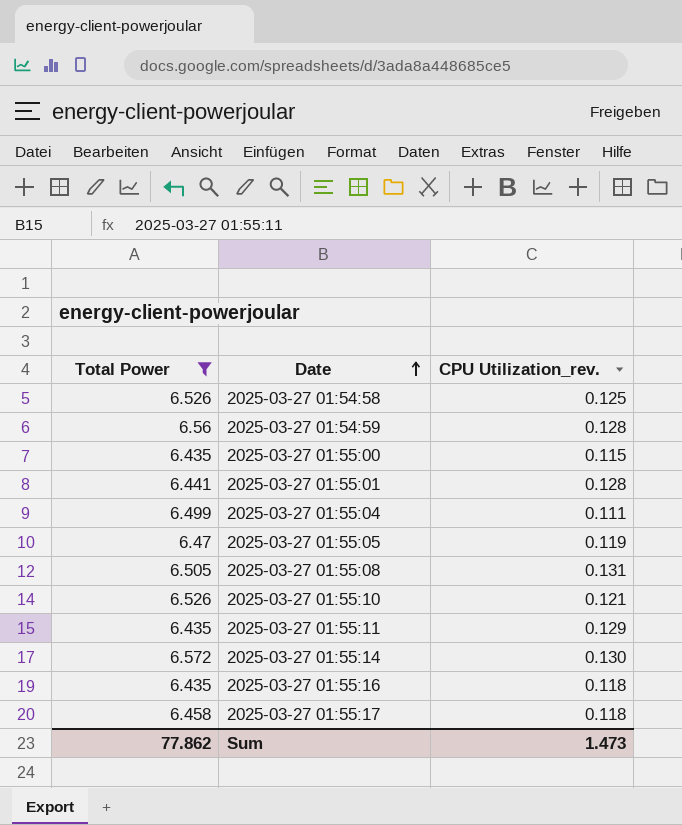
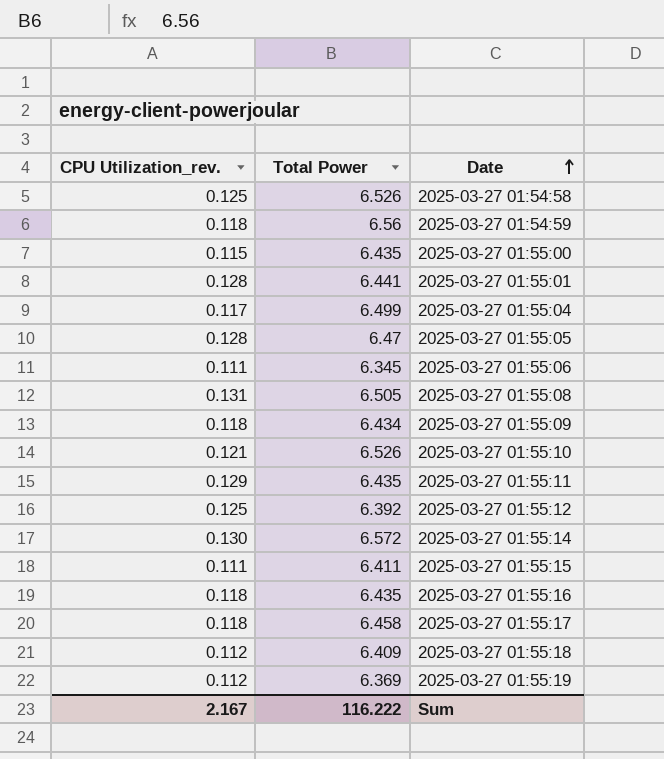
filter: Total Power >= 6.435 -> none
column CPU Utilization_rev. | position: 3 -> 1
2025-03-27 01:54:59 | CPU Utilization_rev.: 0.128 -> 0.118
2025-03-27 01:55:04 | CPU Utilization_rev.: 0.111 -> 0.117
2025-03-27 01:55:05 | CPU Utilization_rev.: 0.119 -> 0.128
Sum | CPU Utilization_rev.: 1.473 -> 2.167
Sum | Total Power: 77.862 -> 116.222

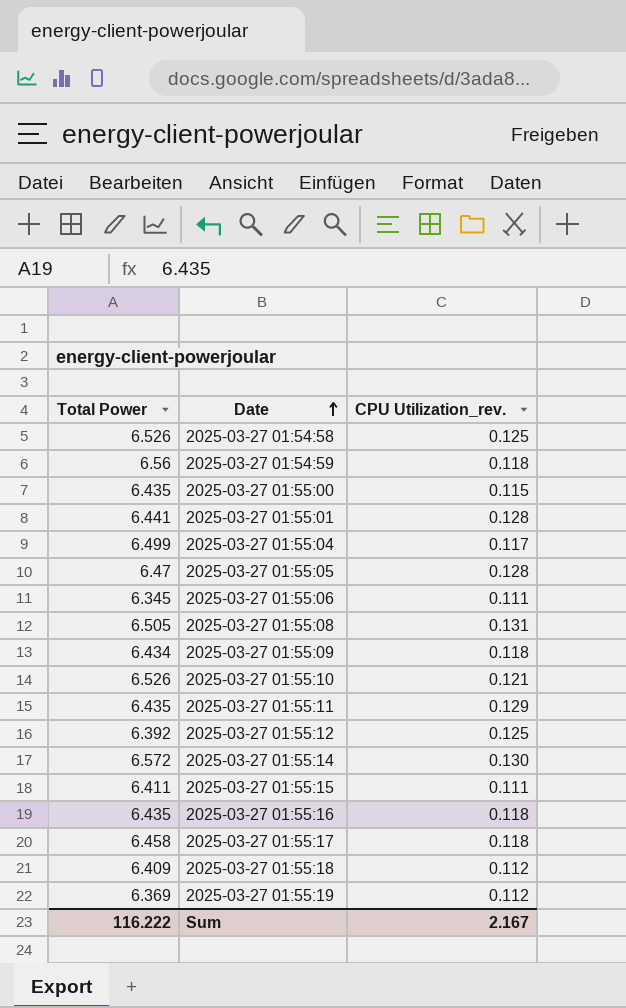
column CPU Utilization_rev. | position: 1 -> 3

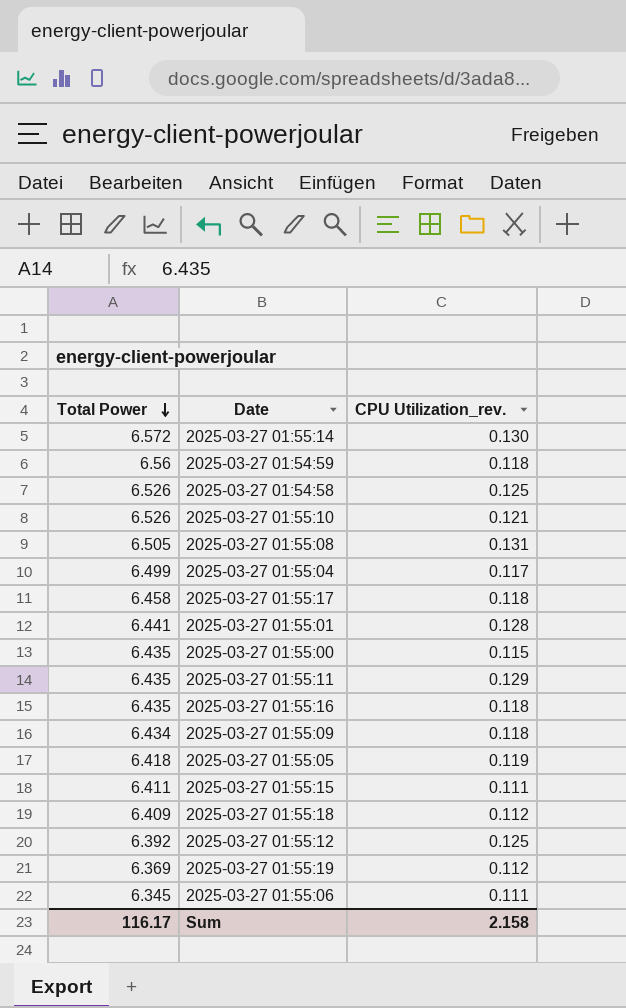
row order: Date ascending -> Total Power descending
2025-03-27 01:55:05 | Total Power: 6.47 -> 6.418
2025-03-27 01:55:05 | CPU Utilization_rev.: 0.128 -> 0.119
Sum | Total Power: 116.222 -> 116.17
Sum | CPU Utilization_rev.: 2.167 -> 2.158

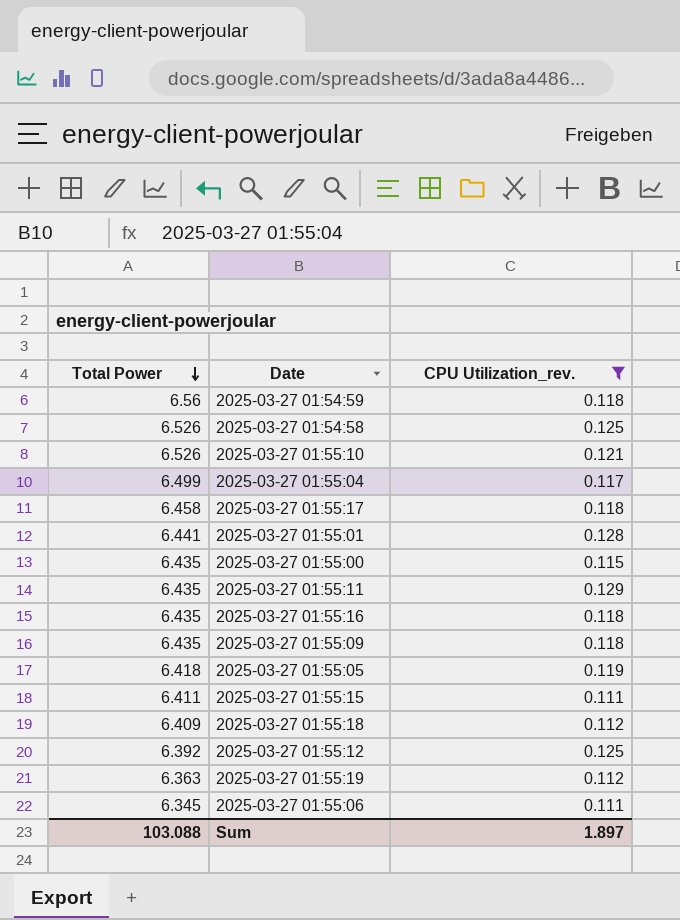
filter: none -> CPU Utilization_rev. <= 0.129
2025-03-27 01:55:09 | Total Power: 6.434 -> 6.435
2025-03-27 01:55:19 | Total Power: 6.369 -> 6.363
Sum | Total Power: 116.17 -> 103.088
Sum | CPU Utilization_rev.: 2.158 -> 1.897

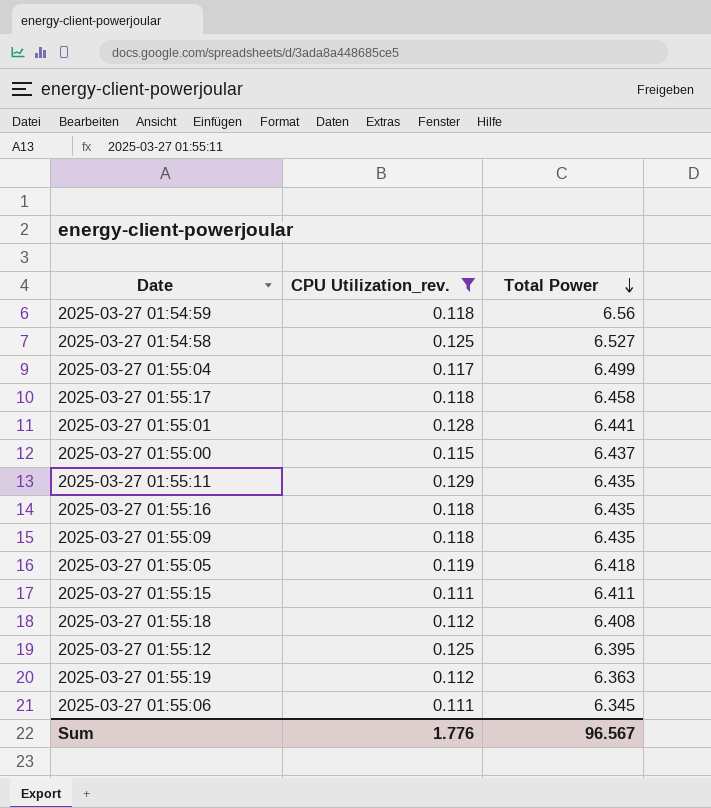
column Total Power | position: 1 -> 3
row 2025-03-27 01:55:10: 6.526 | 0.121 -> none
2025-03-27 01:54:58 | Total Power: 6.526 -> 6.527
2025-03-27 01:55:00 | Total Power: 6.435 -> 6.437
2025-03-27 01:55:18 | Total Power: 6.409 -> 6.408
2025-03-27 01:55:12 | Total Power: 6.392 -> 6.395
Sum | CPU Utilization_rev.: 1.897 -> 1.776
Sum | Total Power: 103.088 -> 96.567

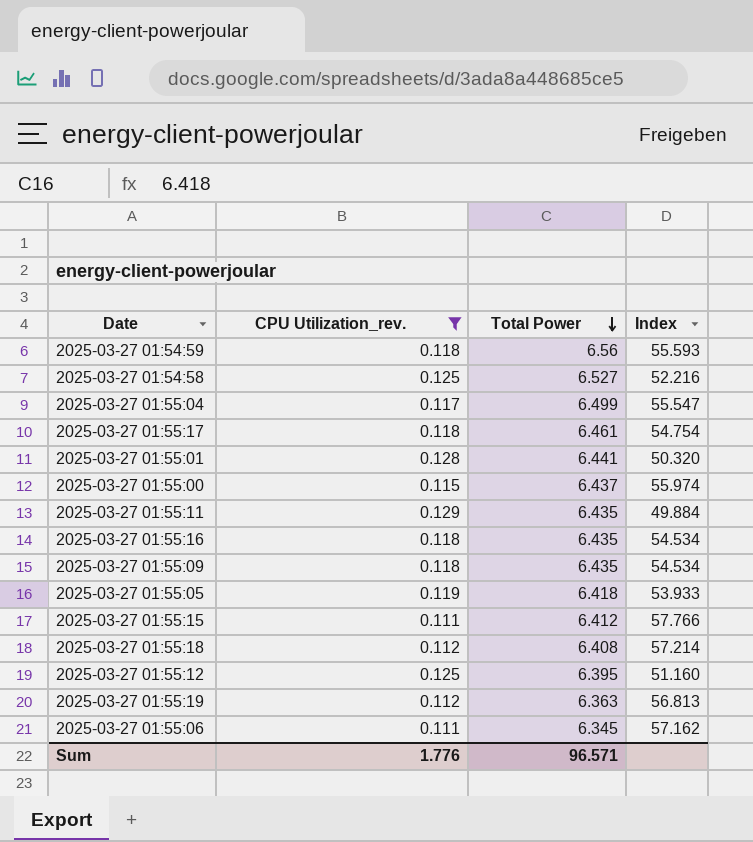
column Index | formula: none -> [Total Power] / [CPU Utilization_rev.]
2025-03-27 01:55:17 | Total Power: 6.458 -> 6.461
2025-03-27 01:55:15 | Total Power: 6.411 -> 6.412
Sum | Total Power: 96.567 -> 96.571

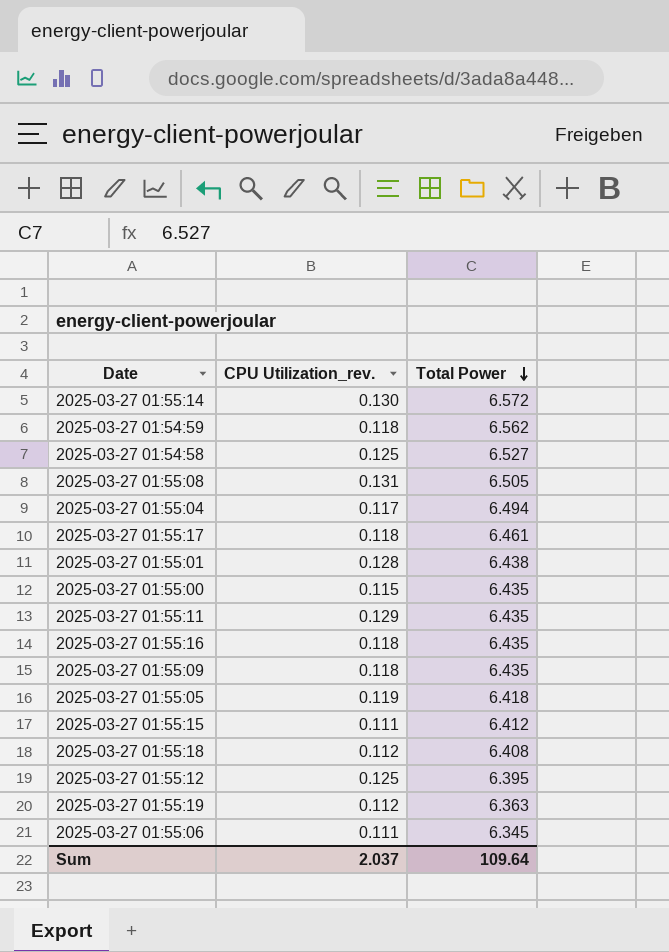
filter: CPU Utilization_rev. <= 0.129 -> none
column Index | formula: [Total Power] / [CPU Utilization_rev.] -> none
2025-03-27 01:54:59 | Total Power: 6.56 -> 6.562
2025-03-27 01:55:04 | Total Power: 6.499 -> 6.494
2025-03-27 01:55:01 | Total Power: 6.441 -> 6.438
2025-03-27 01:55:00 | Total Power: 6.437 -> 6.435
Sum | CPU Utilization_rev.: 1.776 -> 2.037
Sum | Total Power: 96.571 -> 109.64

